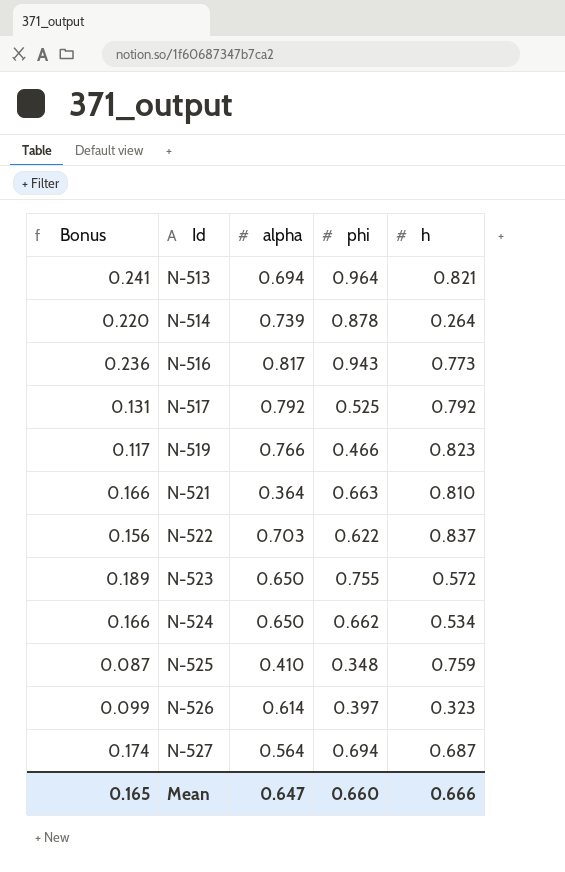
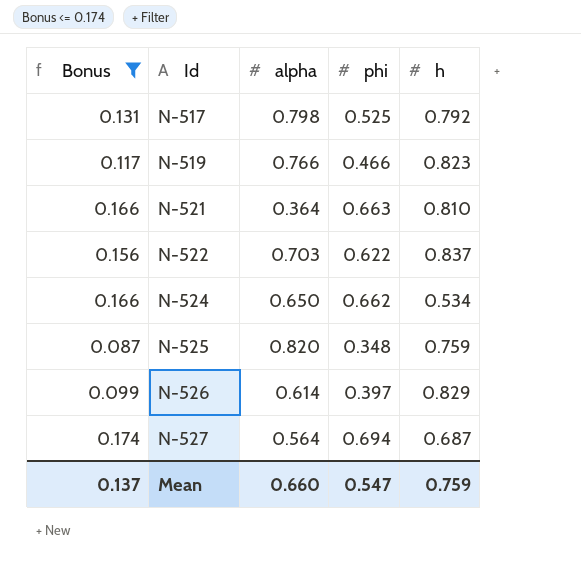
filter: none -> Bonus <= 0.174
N-517 | alpha: 0.792 -> 0.798
N-525 | alpha: 0.410 -> 0.820
N-526 | h: 0.323 -> 0.829
Mean | Bonus: 0.165 -> 0.137
Mean | alpha: 0.647 -> 0.660
Mean | phi: 0.660 -> 0.547
Mean | h: 0.666 -> 0.759

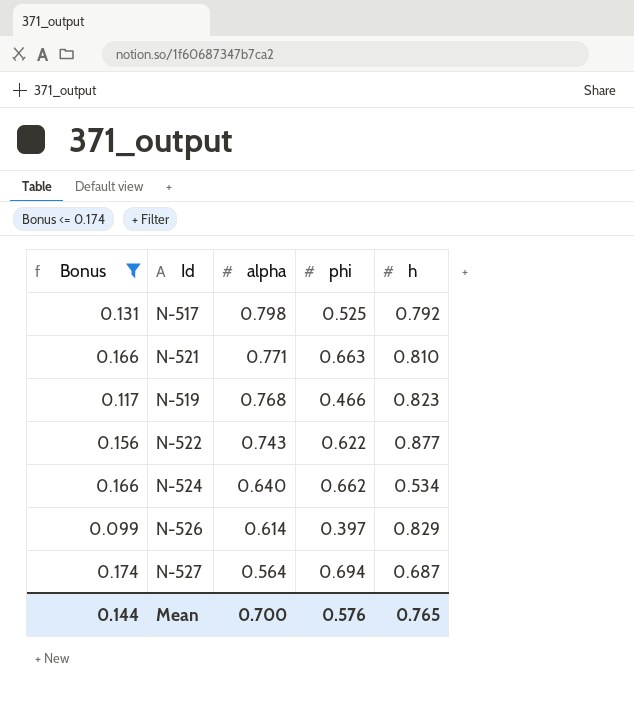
row order: Id ascending -> alpha descending
row N-525: 0.087 | 0.820 | 0.348 | 0.759 -> none
N-521 | alpha: 0.364 -> 0.771
N-519 | alpha: 0.766 -> 0.768
N-522 | alpha: 0.703 -> 0.743
N-522 | h: 0.837 -> 0.877
N-524 | alpha: 0.650 -> 0.640
Mean | Bonus: 0.137 -> 0.144
Mean | alpha: 0.660 -> 0.700
Mean | phi: 0.547 -> 0.576
Mean | h: 0.759 -> 0.765

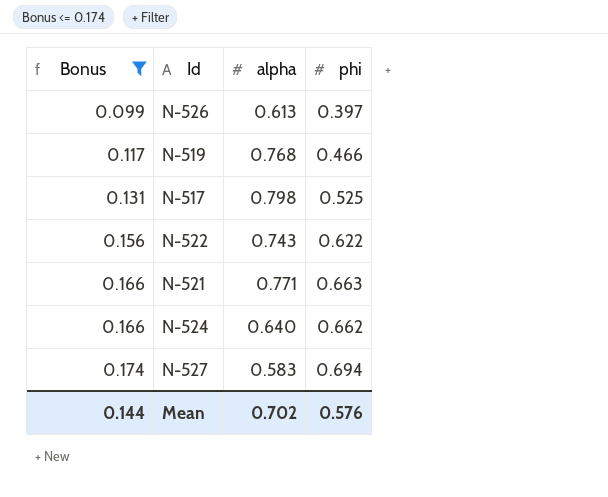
row order: alpha descending -> Bonus ascending
column h | position: 5 -> none
N-526 | alpha: 0.614 -> 0.613
N-527 | alpha: 0.564 -> 0.583
Mean | alpha: 0.700 -> 0.702

